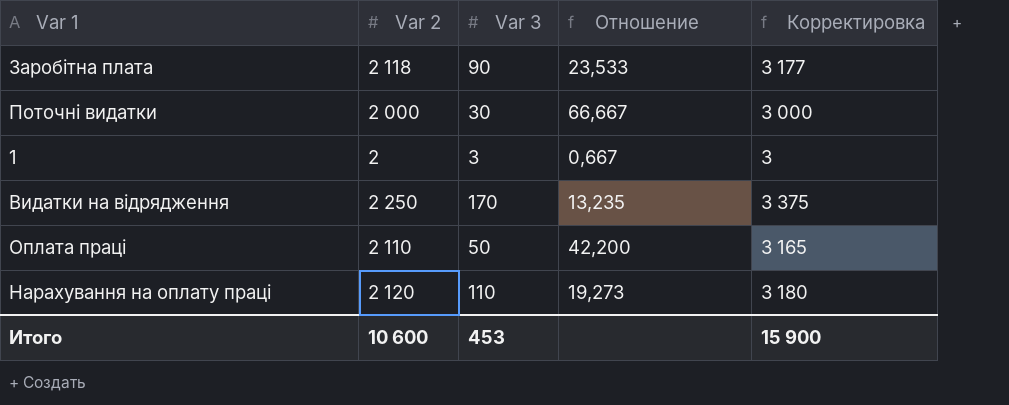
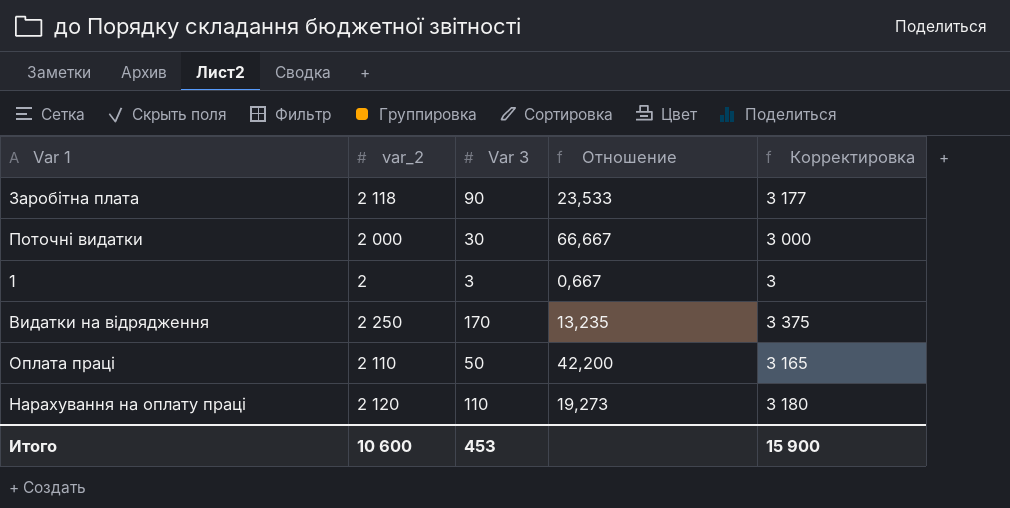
column name: Var 2 -> var_2

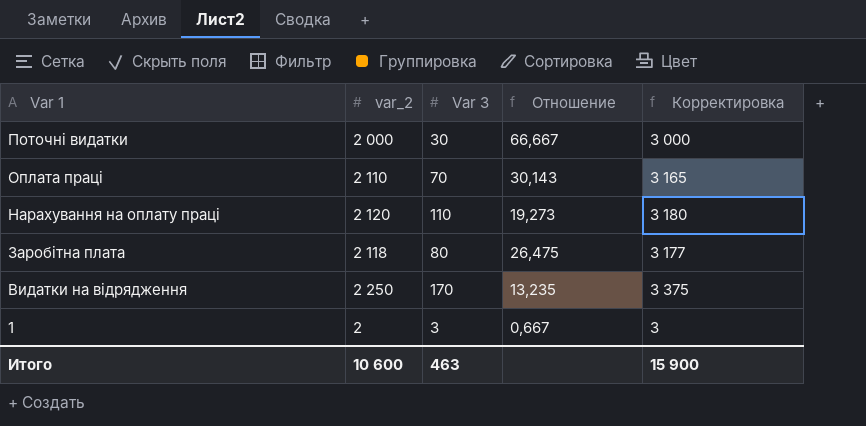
row order: none -> Var 1 descending
Оплата праці | Var 3: 50 -> 70
Оплата праці | Отношение: 42,200 -> 30,143
Заробітна плата | Var 3: 90 -> 80
Заробітна плата | Отношение: 23,533 -> 26,475
Итого | Var 3: 453 -> 463

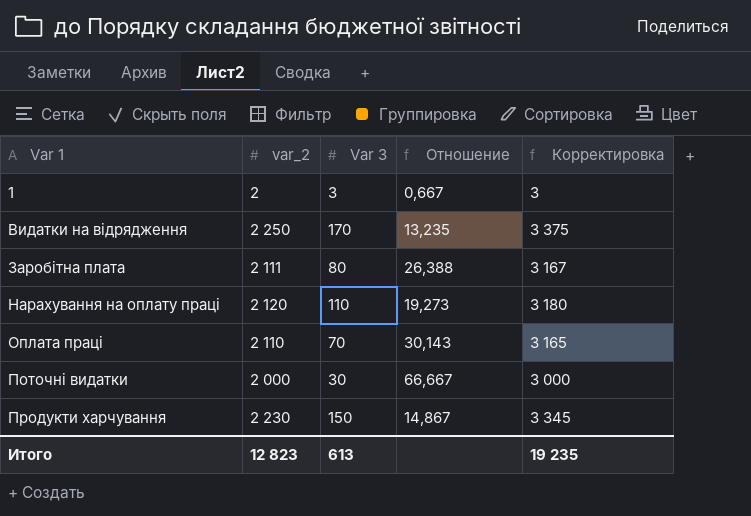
row order: Var 1 descending -> Var 1 ascending
Заробітна плата | var_2: 2 118 -> 2 111
Заробітна плата | Отношение: 26,475 -> 26,388
Заробітна плата | Корректировка: 3 177 -> 3 167
row Продукти харчування: none -> 2 230 | 150 | 14,867 | 3 345
Итого | var_2: 10 600 -> 12 823
Итого | Var 3: 463 -> 613
Итого | Корректировка: 15 900 -> 19 235

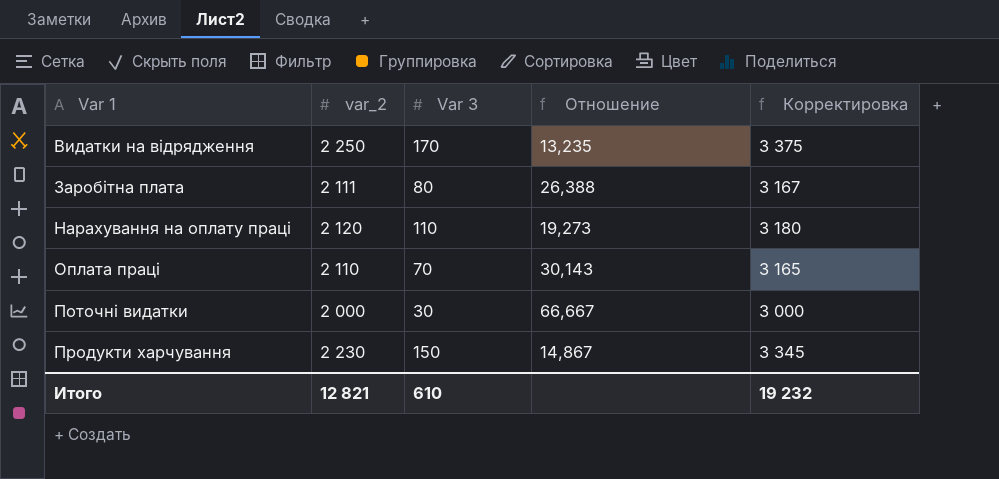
row 1: 2 | 3 | 0,667 | 3 -> none
Итого | var_2: 12 823 -> 12 821
Итого | Var 3: 613 -> 610
Итого | Корректировка: 19 235 -> 19 232

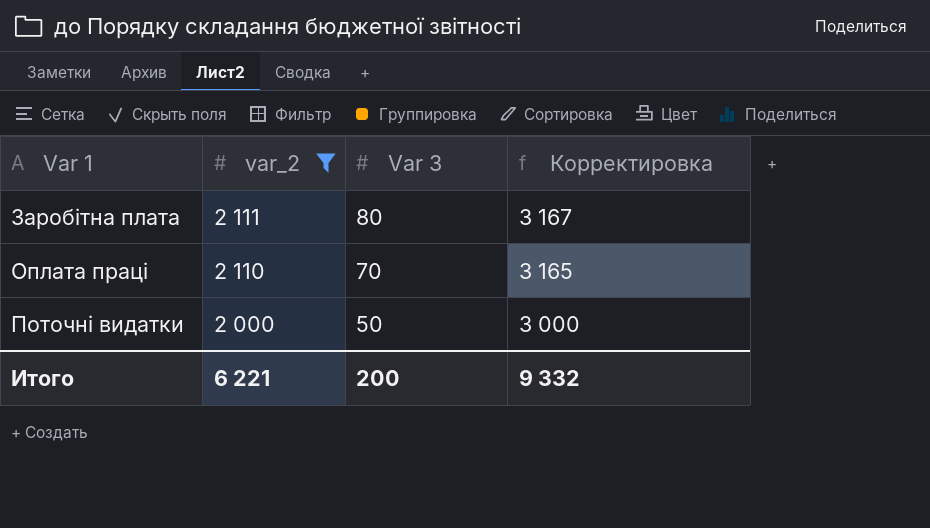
filter: none -> var_2 <= 2 111
column Отношение | formula: [var_2] / [Var 3] -> none
Поточні видатки | Var 3: 30 -> 50
Итого | var_2: 12 821 -> 6 221
Итого | Var 3: 610 -> 200
Итого | Корректировка: 19 232 -> 9 332

